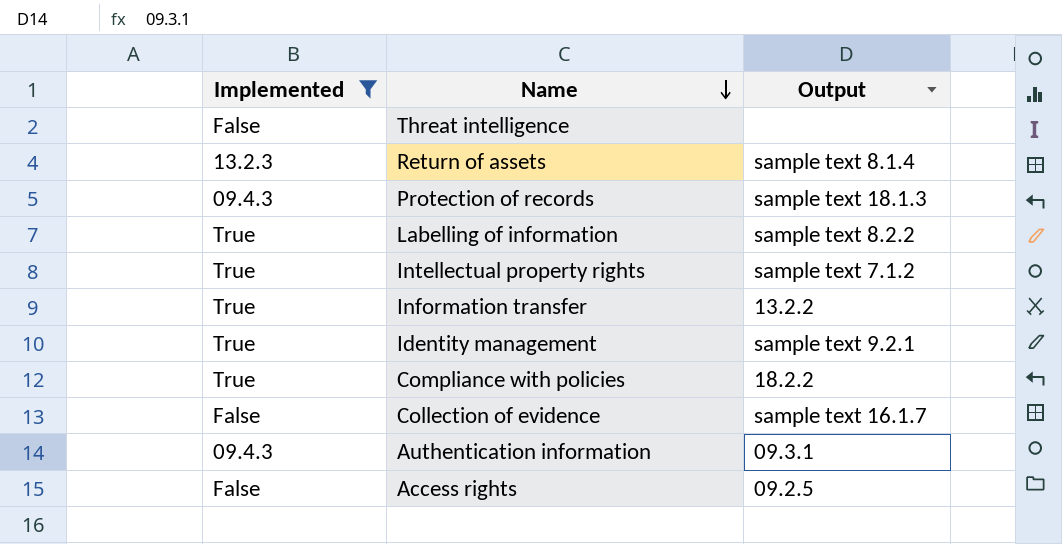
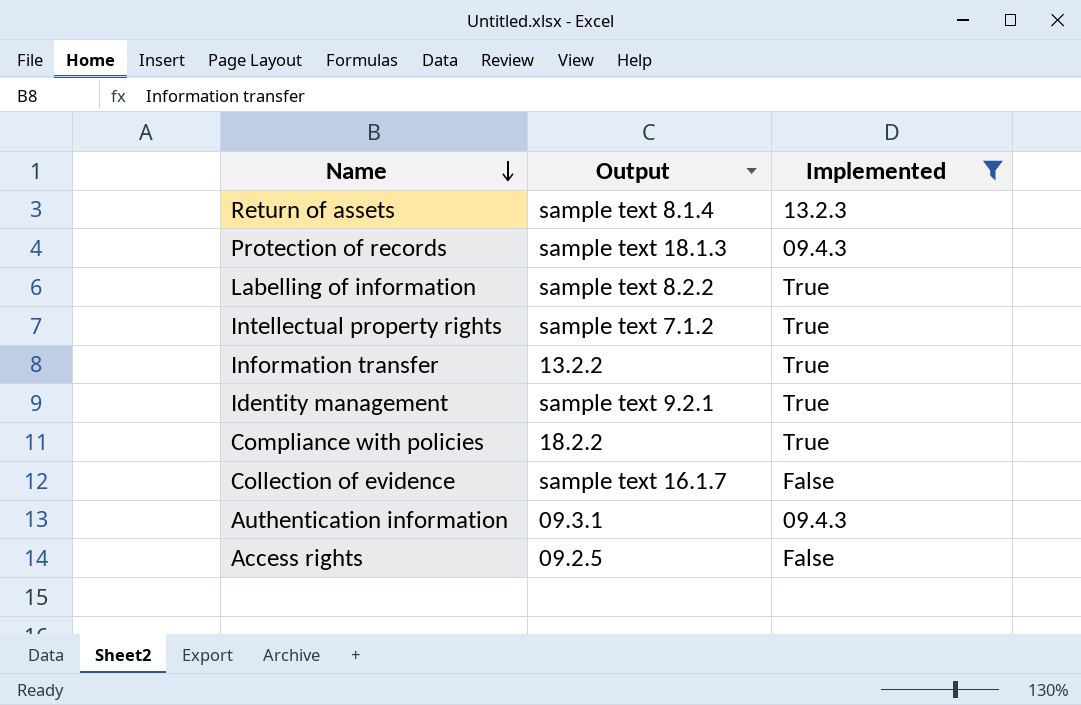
column Implemented | position: 1 -> 3
row Threat intelligence: False | none -> none

